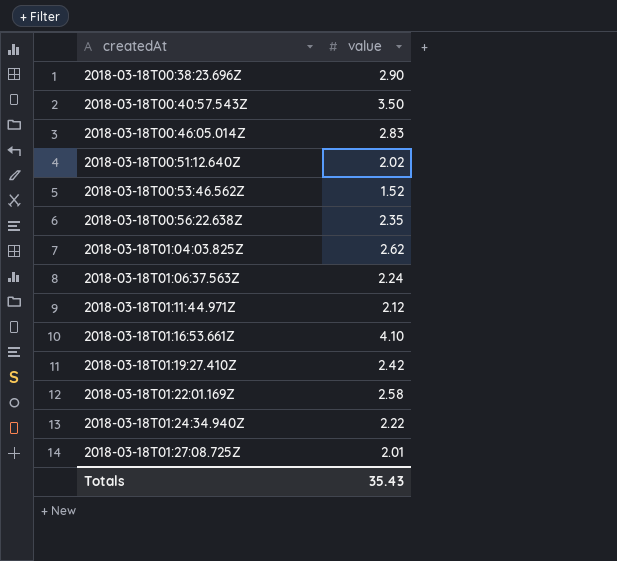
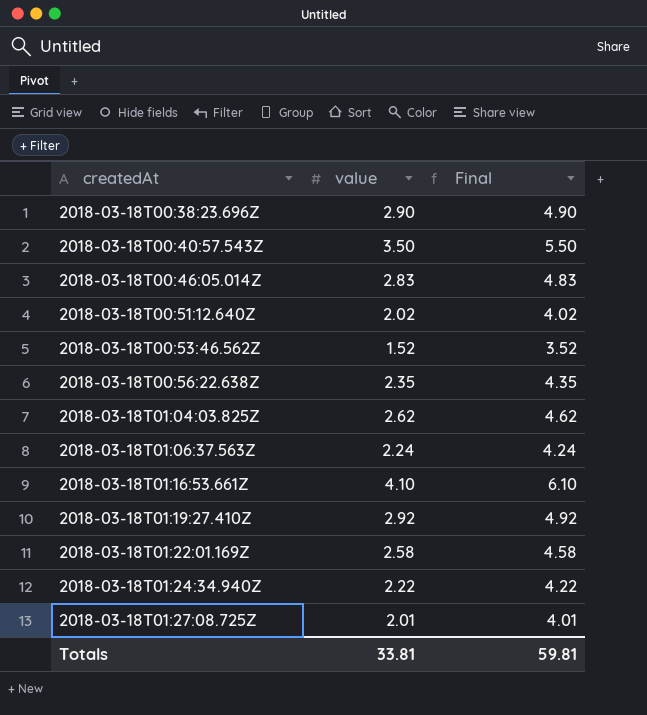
column Final | formula: none -> [value] + 2
row 2018-03-18T01:11:44.971Z: 2.12 -> none
2018-03-18T01:19:27.410Z | value: 2.42 -> 2.92
Totals | value: 35.43 -> 33.81

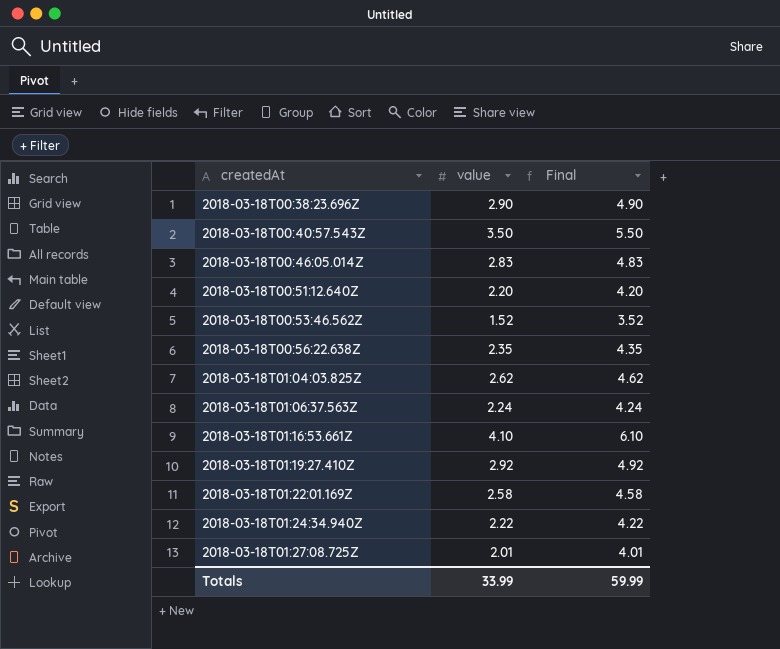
2018-03-18T00:51:12.640Z | value: 2.02 -> 2.20
2018-03-18T00:51:12.640Z | Final: 4.02 -> 4.20
Totals | value: 33.81 -> 33.99
Totals | Final: 59.81 -> 59.99

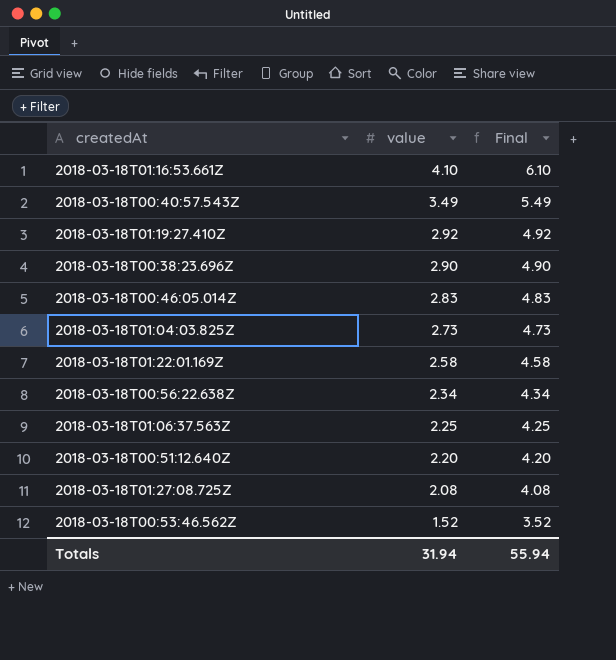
row order: createdAt ascending -> value descending
row 2018-03-18T01:24:34.940Z: 2.22 | 4.22 -> none
2018-03-18T00:40:57.543Z | value: 3.50 -> 3.49
2018-03-18T00:40:57.543Z | Final: 5.50 -> 5.49
2018-03-18T01:04:03.825Z | value: 2.62 -> 2.73
2018-03-18T01:04:03.825Z | Final: 4.62 -> 4.73
2018-03-18T00:56:22.638Z | value: 2.35 -> 2.34
2018-03-18T00:56:22.638Z | Final: 4.35 -> 4.34
2018-03-18T01:06:37.563Z | value: 2.24 -> 2.25
2018-03-18T01:06:37.563Z | Final: 4.24 -> 4.25
2018-03-18T01:27:08.725Z | value: 2.01 -> 2.08
2018-03-18T01:27:08.725Z | Final: 4.01 -> 4.08
Totals | value: 33.99 -> 31.94
Totals | Final: 59.99 -> 55.94

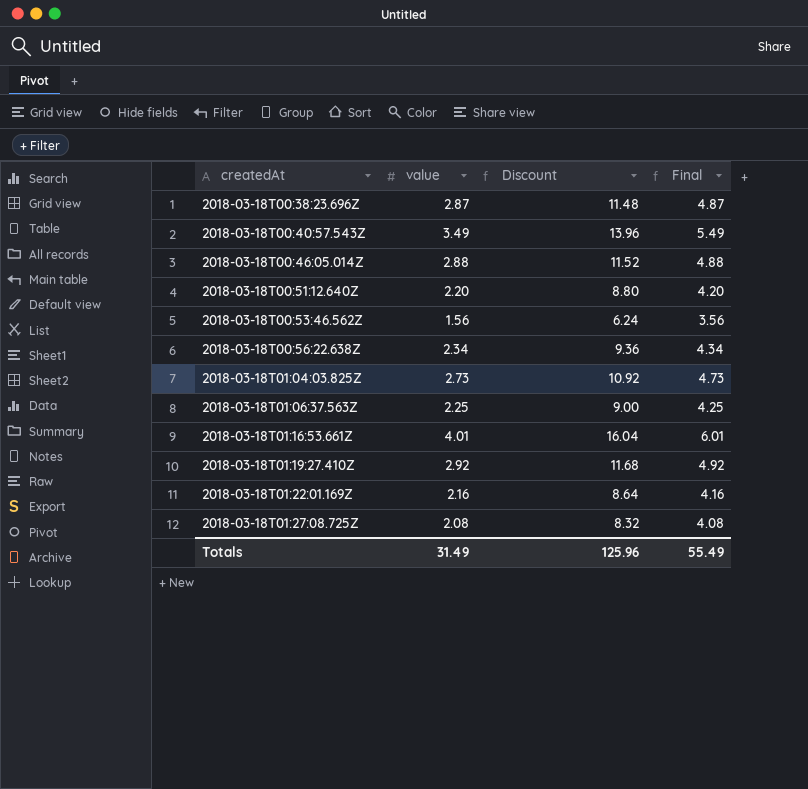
row order: value descending -> createdAt ascending
column Discount | formula: none -> [value] * 4
2018-03-18T00:38:23.696Z | value: 2.90 -> 2.87
2018-03-18T00:38:23.696Z | Final: 4.90 -> 4.87
2018-03-18T00:46:05.014Z | value: 2.83 -> 2.88
2018-03-18T00:46:05.014Z | Final: 4.83 -> 4.88
2018-03-18T00:53:46.562Z | value: 1.52 -> 1.56
2018-03-18T00:53:46.562Z | Final: 3.52 -> 3.56
2018-03-18T01:16:53.661Z | value: 4.10 -> 4.01
2018-03-18T01:16:53.661Z | Final: 6.10 -> 6.01
2018-03-18T01:22:01.169Z | value: 2.58 -> 2.16
2018-03-18T01:22:01.169Z | Final: 4.58 -> 4.16
Totals | value: 31.94 -> 31.49
Totals | Final: 55.94 -> 55.49

